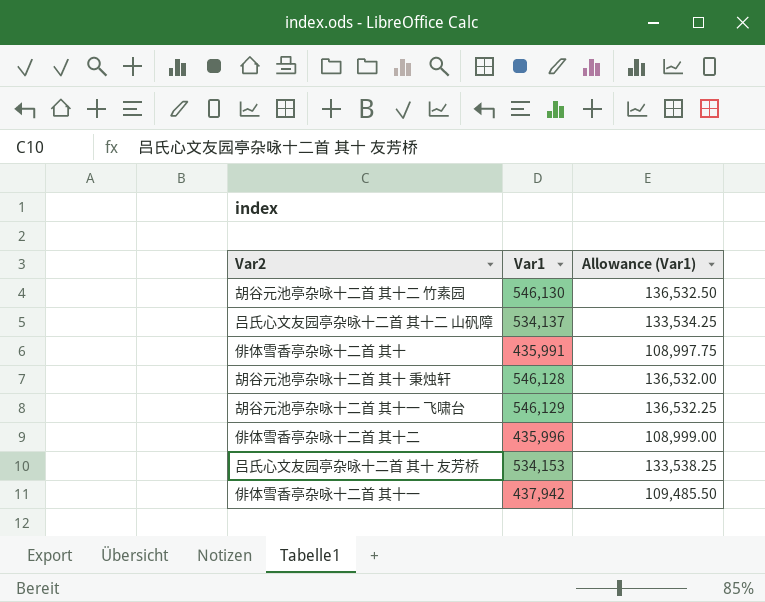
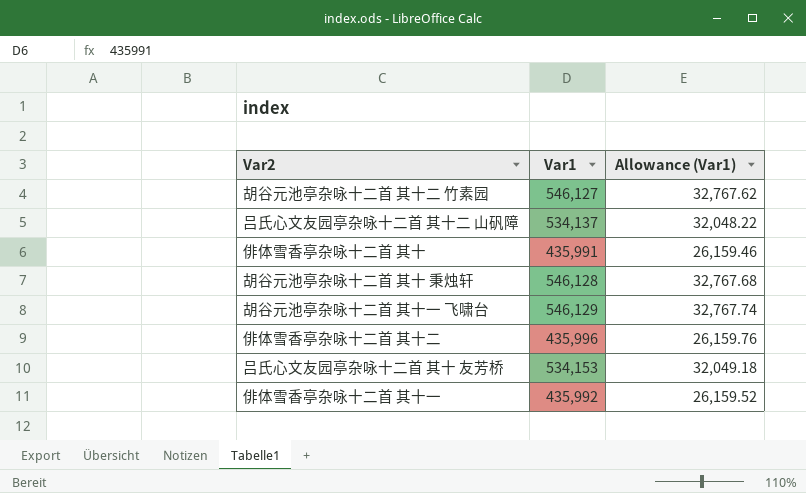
column Allowance (Var1) | formula: [Var1] * 0.25 -> [Var1] * 0.06
胡谷元池亭杂咏十二首 其十二 竹素园 | Var1: 546,130 -> 546,127
俳体雪香亭杂咏十二首 其十一 | Var1: 437,942 -> 435,992

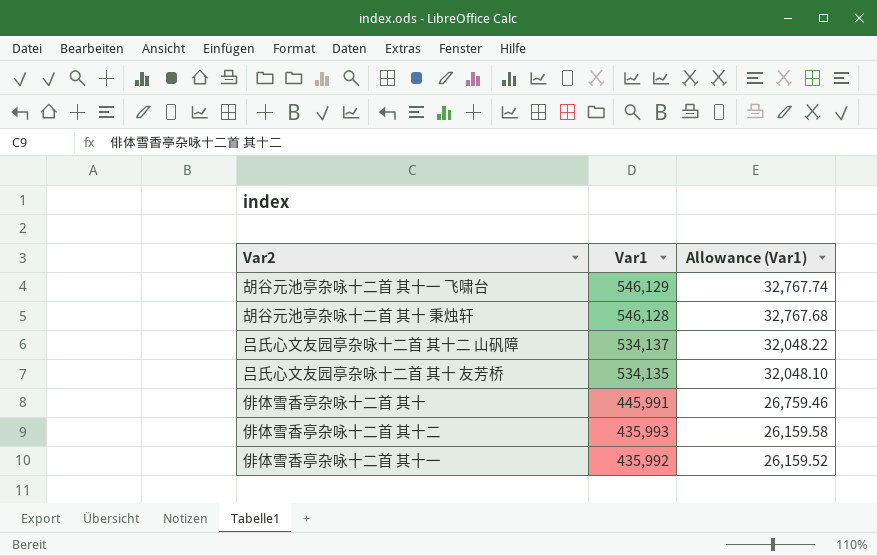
row order: none -> Var1 descending
row 胡谷元池亭杂咏十二首 其十二 竹素园: 546,127 | 32,767.62 -> none
吕氏心文友园亭杂咏十二首 其十 友芳桥 | Var1: 534,153 -> 534,135
吕氏心文友园亭杂咏十二首 其十 友芳桥 | Allowance (Var1): 32,049.18 -> 32,048.10
俳体雪香亭杂咏十二首 其十 | Var1: 435,991 -> 445,991
俳体雪香亭杂咏十二首 其十 | Allowance (Var1): 26,159.46 -> 26,759.46
俳体雪香亭杂咏十二首 其十二 | Var1: 435,996 -> 435,993
俳体雪香亭杂咏十二首 其十二 | Allowance (Var1): 26,159.76 -> 26,159.58

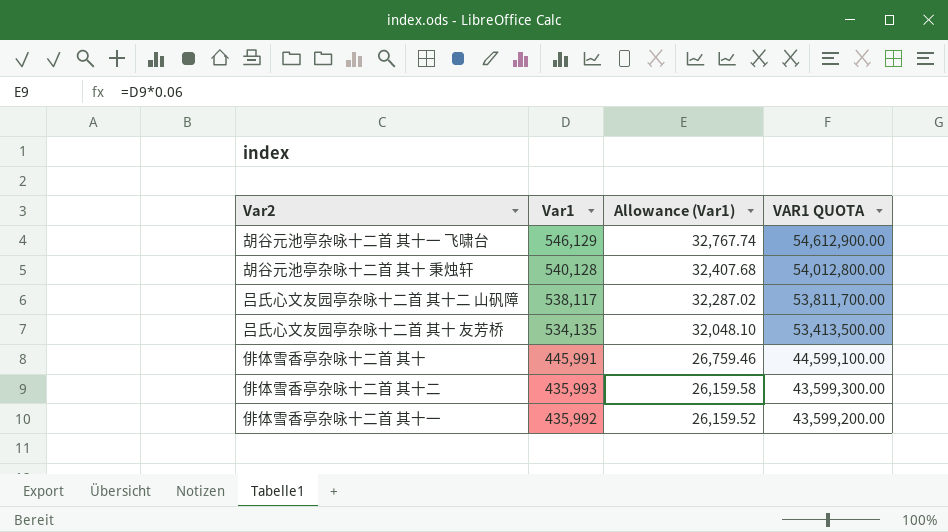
column VAR1 QUOTA | formula: none -> [Var1] * 100
胡谷元池亭杂咏十二首 其十 秉烛轩 | Var1: 546,128 -> 540,128
胡谷元池亭杂咏十二首 其十 秉烛轩 | Allowance (Var1): 32,767.68 -> 32,407.68
吕氏心文友园亭杂咏十二首 其十二 山矾障 | Var1: 534,137 -> 538,117
吕氏心文友园亭杂咏十二首 其十二 山矾障 | Allowance (Var1): 32,048.22 -> 32,287.02

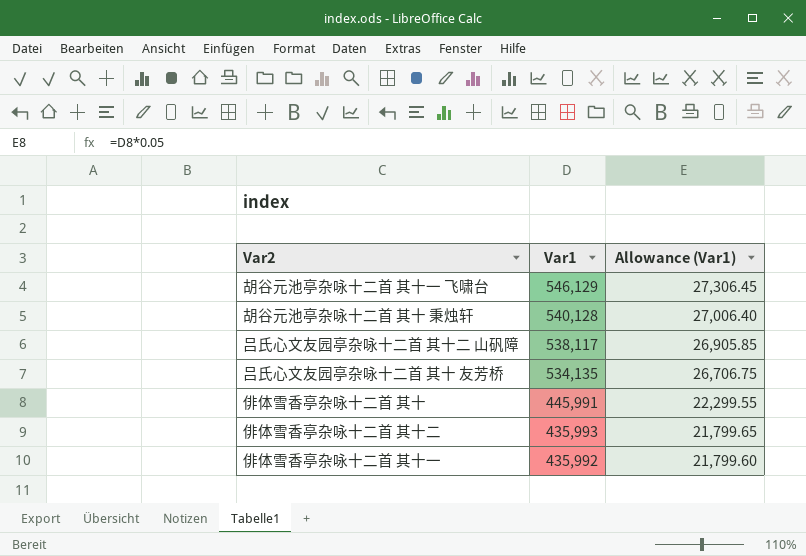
column VAR1 QUOTA | formula: [Var1] * 100 -> none
column Allowance (Var1) | formula: [Var1] * 0.06 -> [Var1] * 0.05

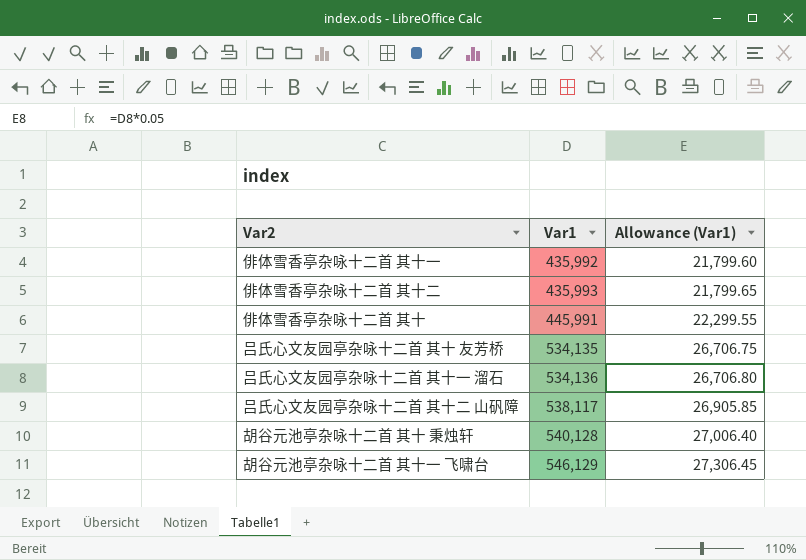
row order: Var1 descending -> Var1 ascending
row 吕氏心文友园亭杂咏十二首 其十一 溜石: none -> 534,136 | 26,706.80

